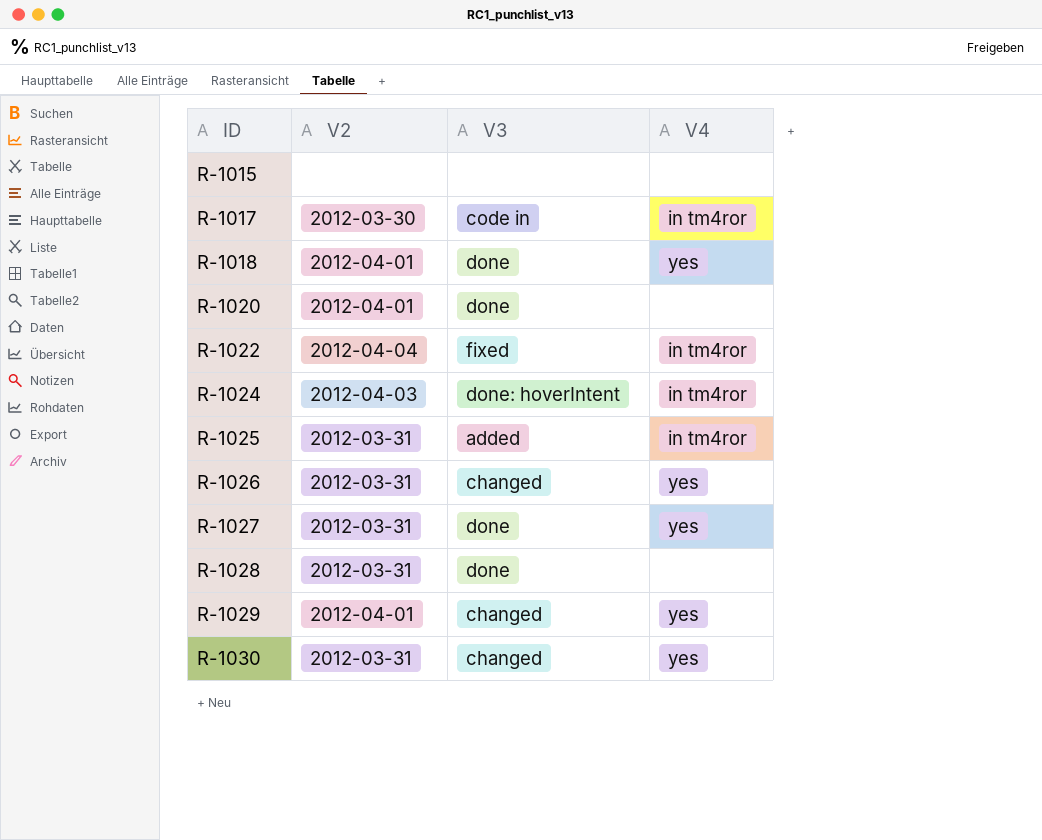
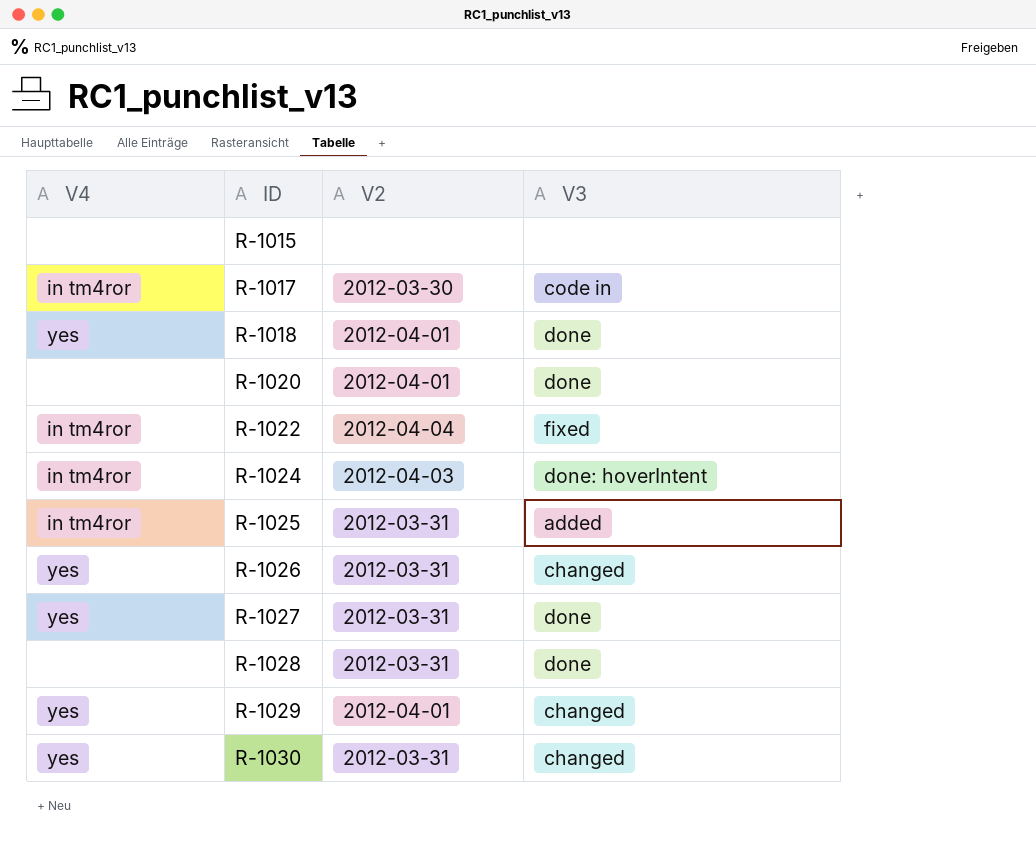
column V4 | position: 4 -> 1

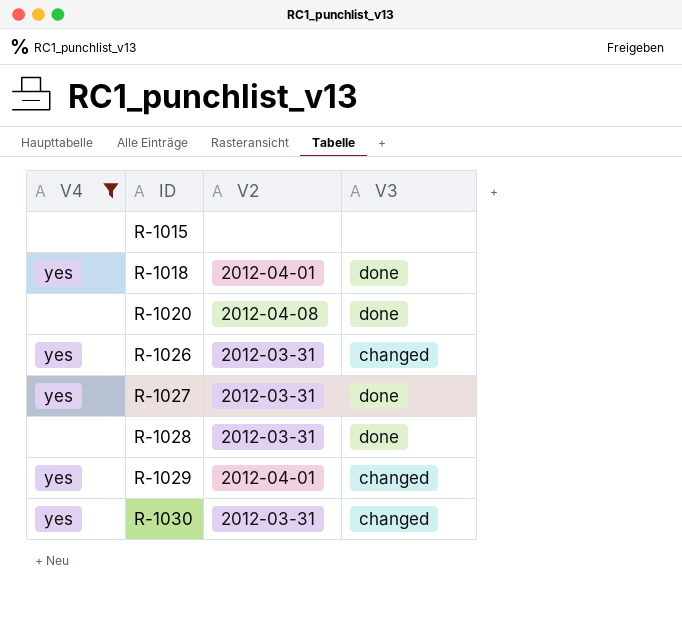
filter: none -> V4 != in tm4ror
R-1020 | V2: 2012-04-01 -> 2012-04-08

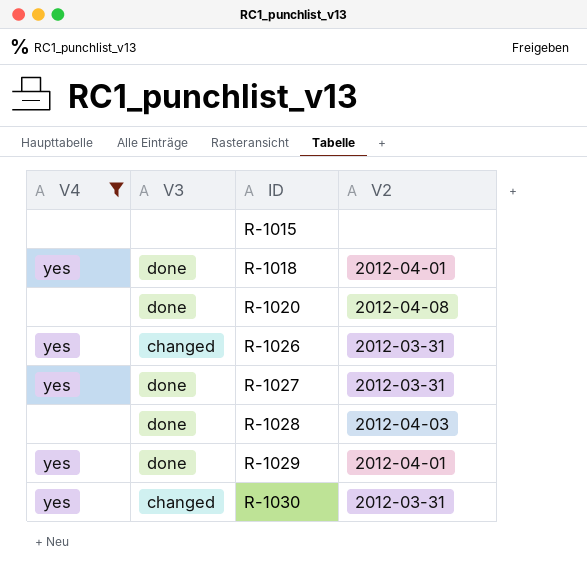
column V3 | position: 4 -> 2
R-1028 | V2: 2012-03-31 -> 2012-04-03
R-1029 | V3: changed -> done

